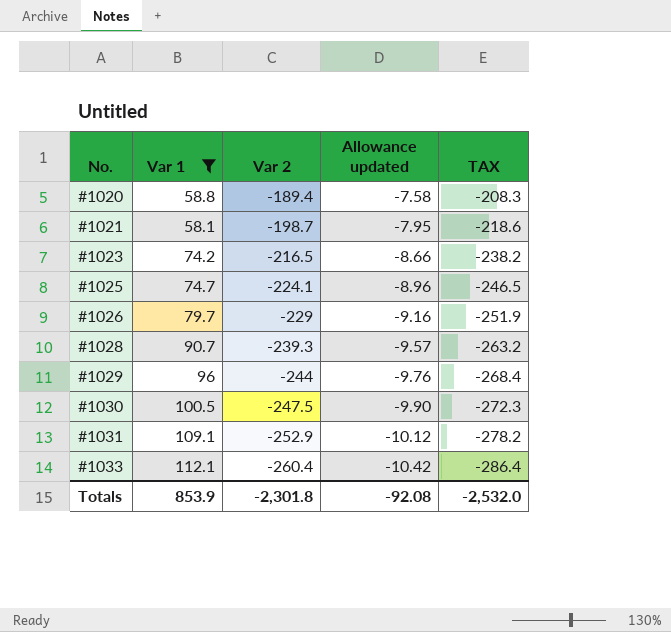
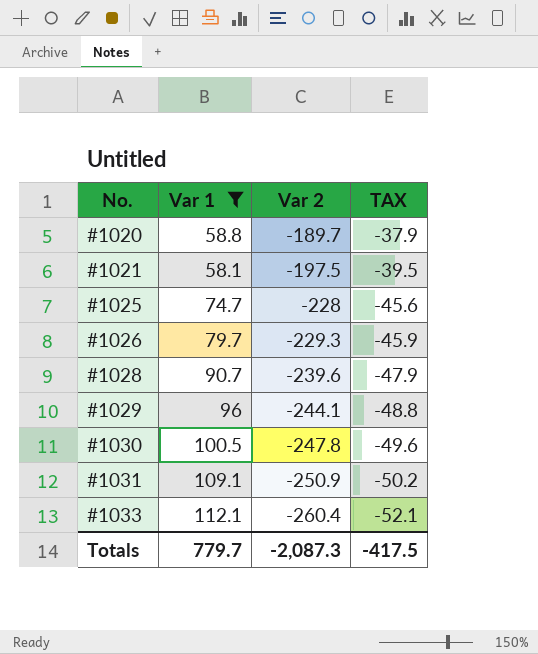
column Allowance updated | formula: [Var 2] * 0.04 -> none
column TAX | formula: [Var 2] * 1.1 -> [Var 2] * 0.2
row #1023: 74.2 | -216.5 | -8.66 | -238.2 -> none
#1020 | Var 2: -189.4 -> -189.7
#1021 | Var 2: -198.7 -> -197.5
#1025 | Var 2: -224.1 -> -228
#1026 | Var 2: -229 -> -229.3
#1028 | Var 2: -239.3 -> -239.6
#1029 | Var 2: -244 -> -244.1
#1030 | Var 2: -247.5 -> -247.8
#1031 | Var 2: -252.9 -> -250.9
Totals | Var 1: 853.9 -> 779.7
Totals | Var 2: -2,301.8 -> -2,087.3
Totals | TAX: -2,532.0 -> -417.5

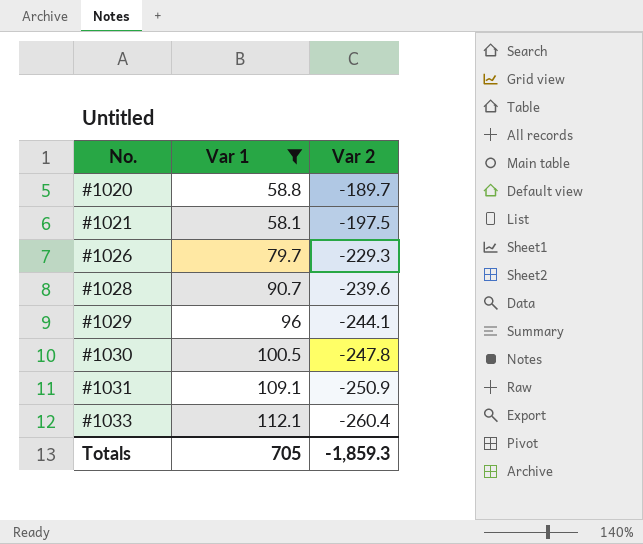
column TAX | formula: [Var 2] * 0.2 -> none
row #1025: 74.7 | -228 | -45.6 -> none
Totals | Var 1: 779.7 -> 705
Totals | Var 2: -2,087.3 -> -1,859.3

